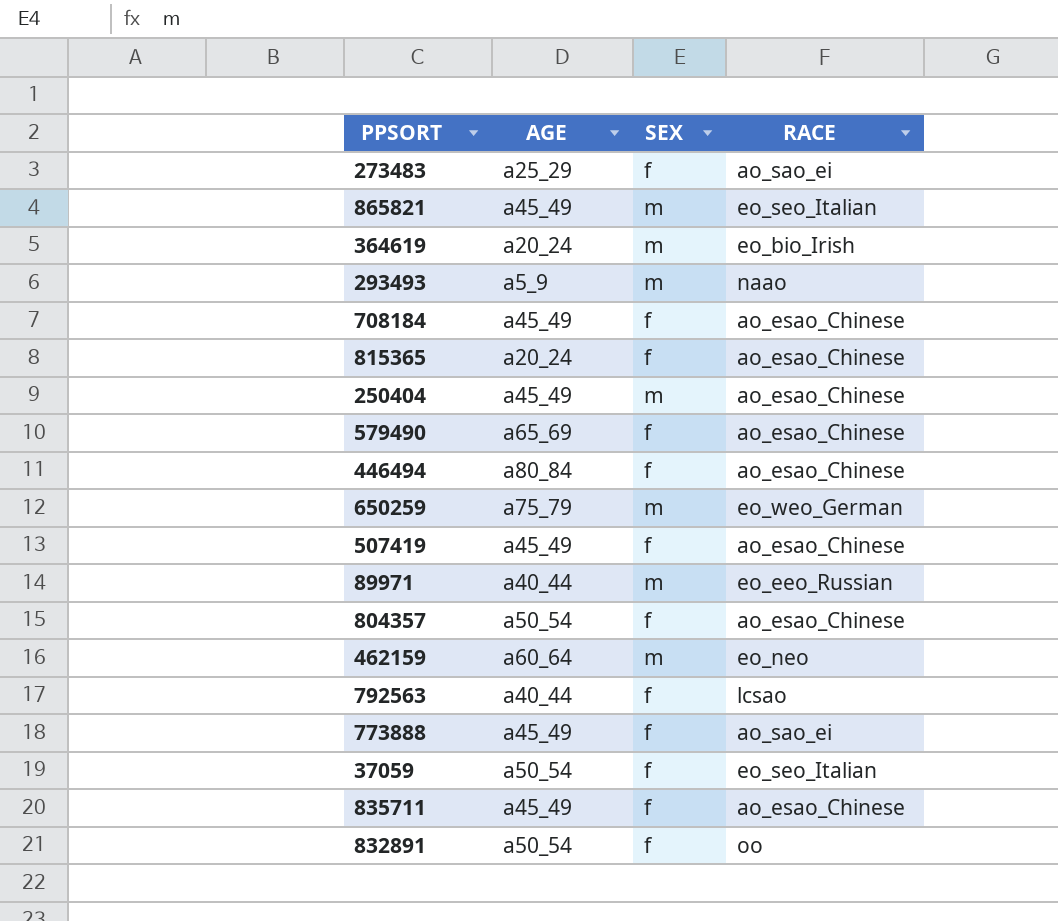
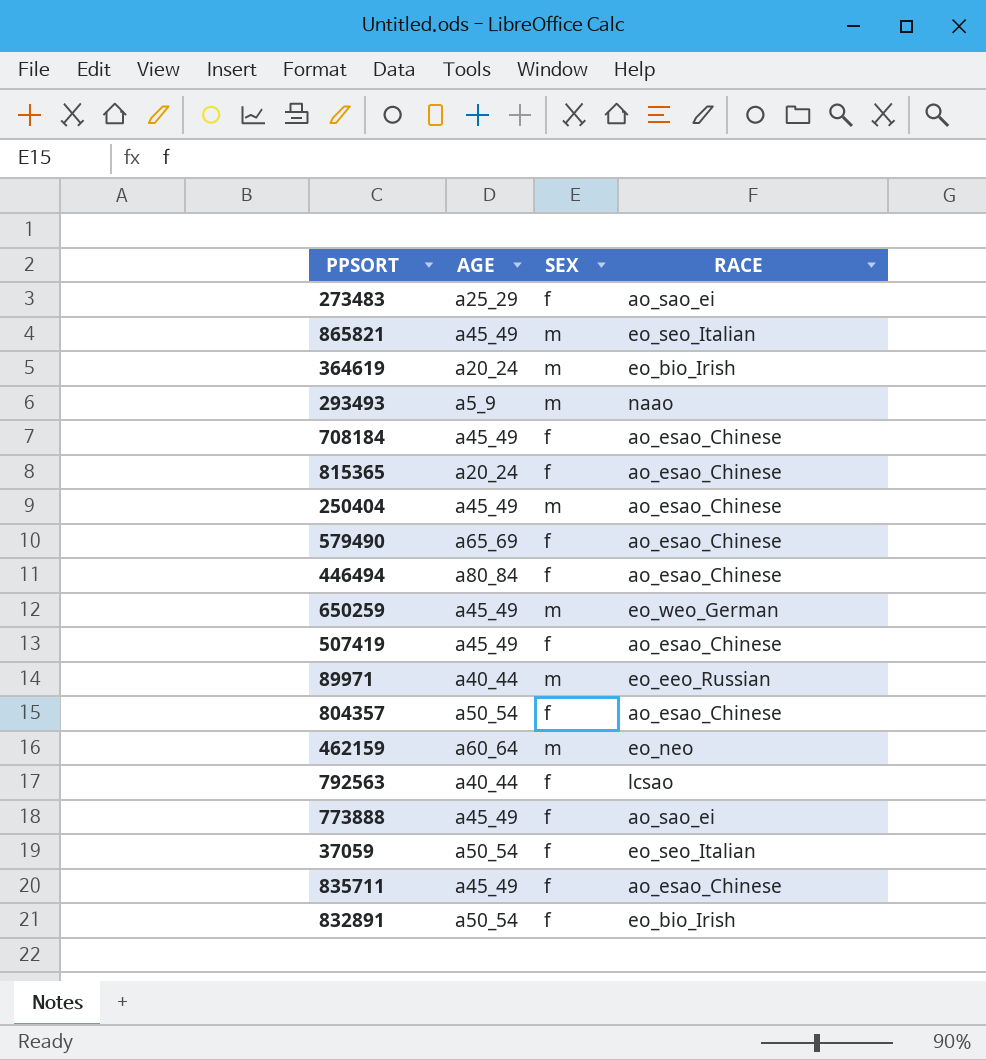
650259 | AGE: a75_79 -> a45_49
832891 | RACE: oo -> eo_bio_Irish

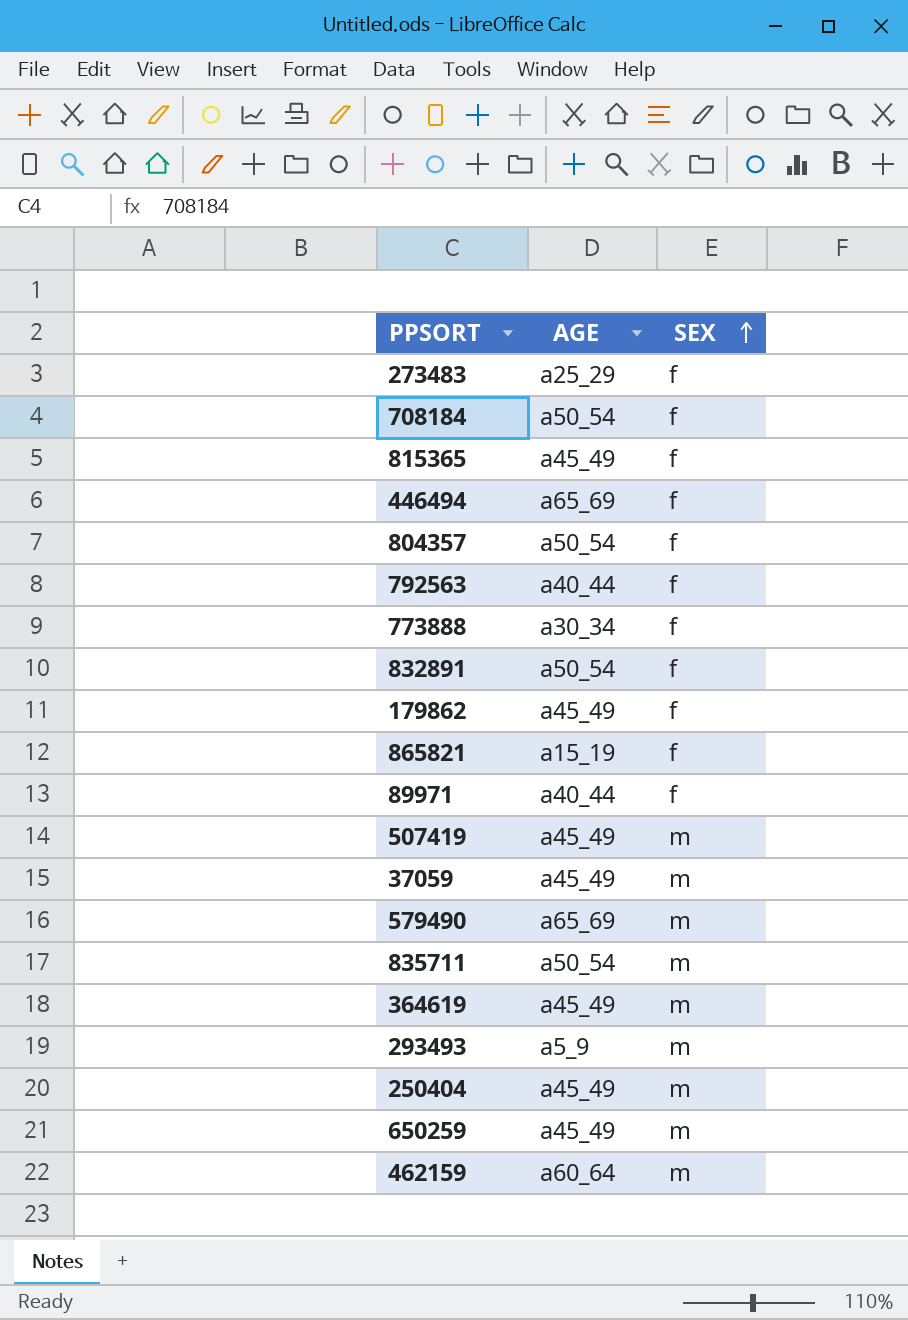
row order: none -> SEX ascending
column RACE | position: 4 -> none
708184 | AGE: a45_49 -> a50_54
815365 | AGE: a20_24 -> a45_49
446494 | AGE: a80_84 -> a65_69
773888 | AGE: a45_49 -> a30_34
row 179862: none -> a45_49 | f
865821 | AGE: a45_49 -> a15_19
865821 | SEX: m -> f
89971 | SEX: m -> f
507419 | SEX: f -> m
37059 | AGE: a50_54 -> a45_49
37059 | SEX: f -> m
579490 | SEX: f -> m
835711 | AGE: a45_49 -> a50_54
835711 | SEX: f -> m
364619 | AGE: a20_24 -> a45_49

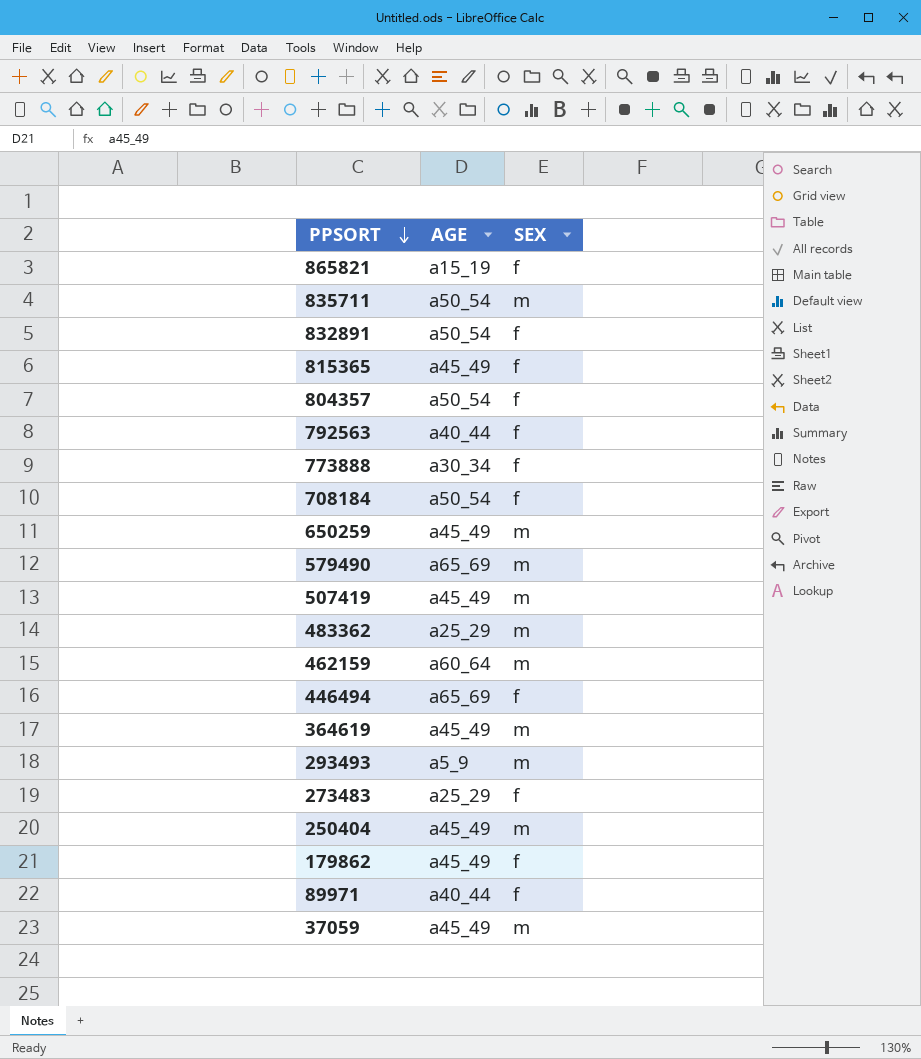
row order: SEX ascending -> PPSORT descending
row 483362: none -> a25_29 | m

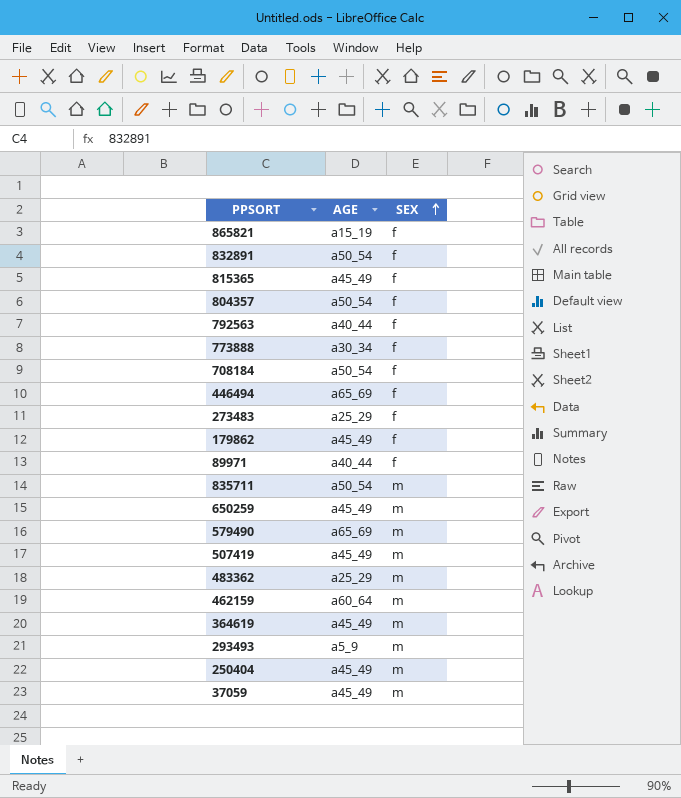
row order: PPSORT descending -> SEX ascending

